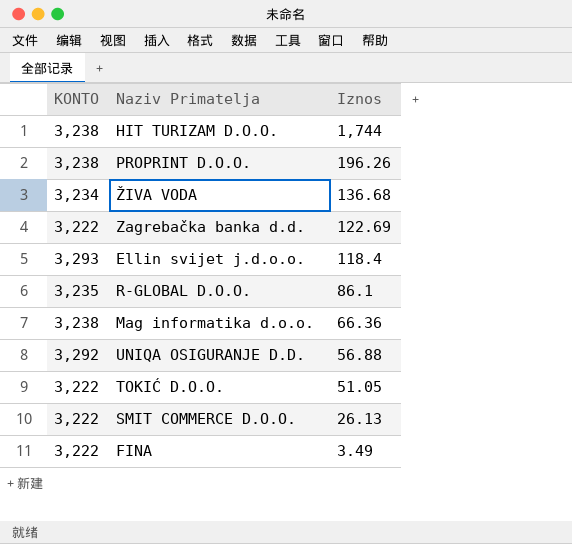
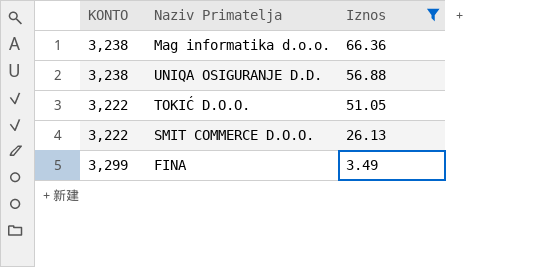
filter: none -> Iznos <= 66.36
UNIQA OSIGURANJE D.D. | KONTO: 3,292 -> 3,238
FINA | KONTO: 3,222 -> 3,299

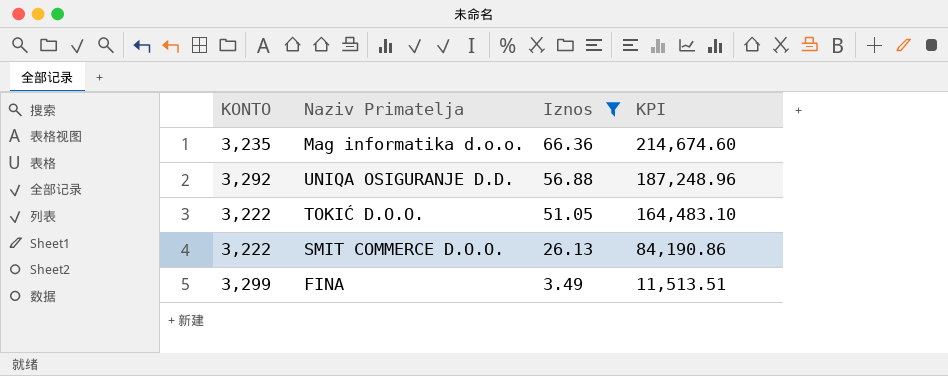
column KPI | formula: none -> [KONTO] * [Iznos]
Mag informatika d.o.o. | KONTO: 3,238 -> 3,235
UNIQA OSIGURANJE D.D. | KONTO: 3,238 -> 3,292

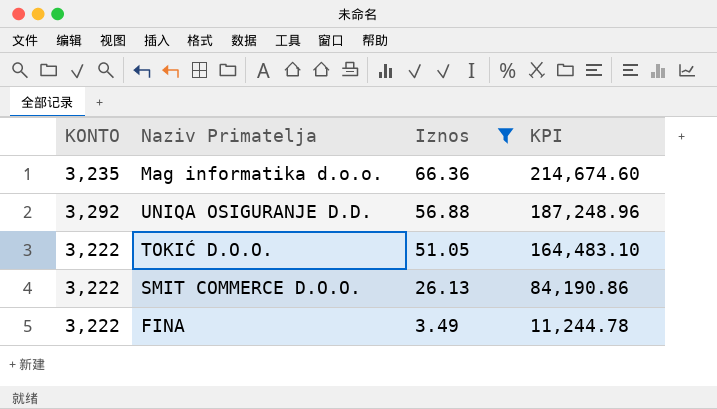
FINA | KONTO: 3,299 -> 3,222
FINA | KPI: 11,513.51 -> 11,244.78

